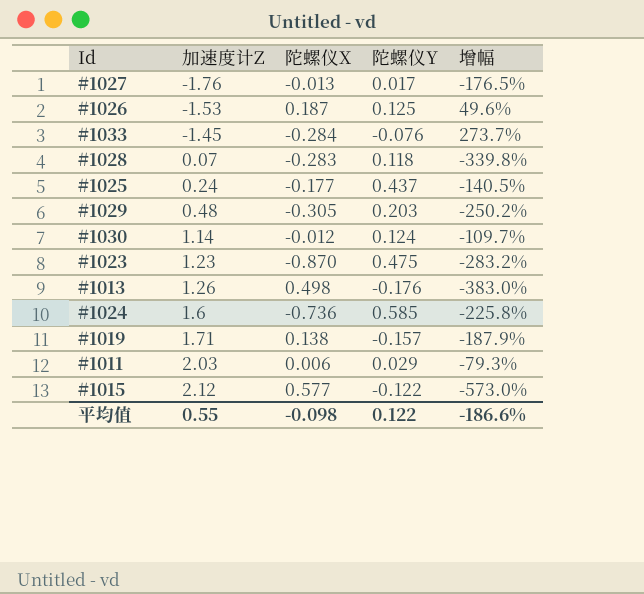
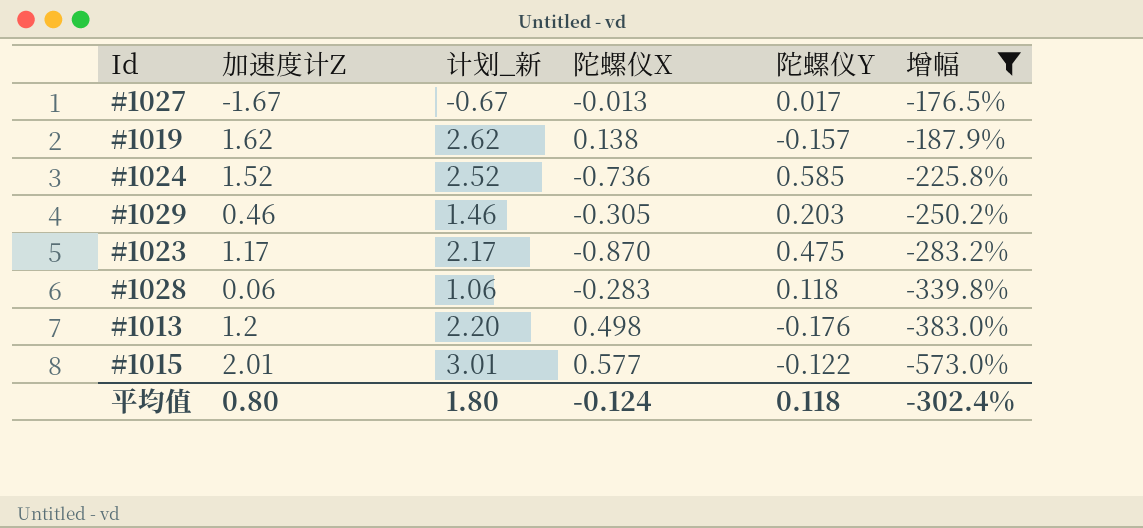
filter: none -> 增幅 <= -176.5%
row order: 加速度计Z ascending -> 增幅 descending
column 计划_新 | formula: none -> [加速度计Z] + 1
#1027 | 加速度计Z: -1.76 -> -1.67
#1019 | 加速度计Z: 1.71 -> 1.62
#1024 | 加速度计Z: 1.6 -> 1.52
#1029 | 加速度计Z: 0.48 -> 0.46
#1023 | 加速度计Z: 1.23 -> 1.17
#1028 | 加速度计Z: 0.07 -> 0.06
#1013 | 加速度计Z: 1.26 -> 1.2
#1015 | 加速度计Z: 2.12 -> 2.01
平均值 | 加速度计Z: 0.55 -> 0.80
平均值 | 陀螺仪X: -0.098 -> -0.124
平均值 | 陀螺仪Y: 0.122 -> 0.118
平均值 | 增幅: -186.6% -> -302.4%

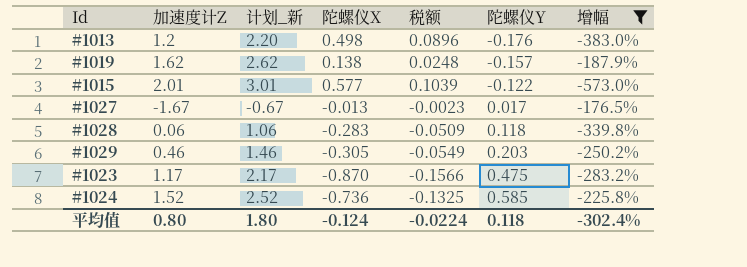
row order: 增幅 descending -> 陀螺仪Y ascending
column 税额 | formula: none -> [陀螺仪X] * 0.18

